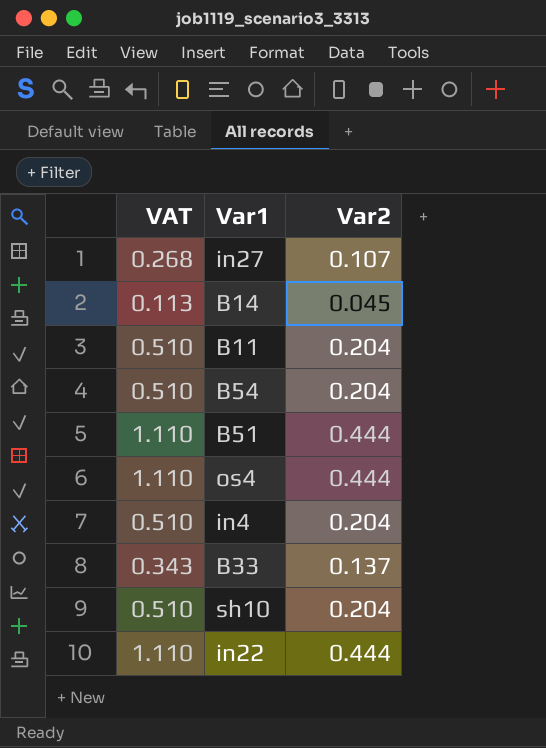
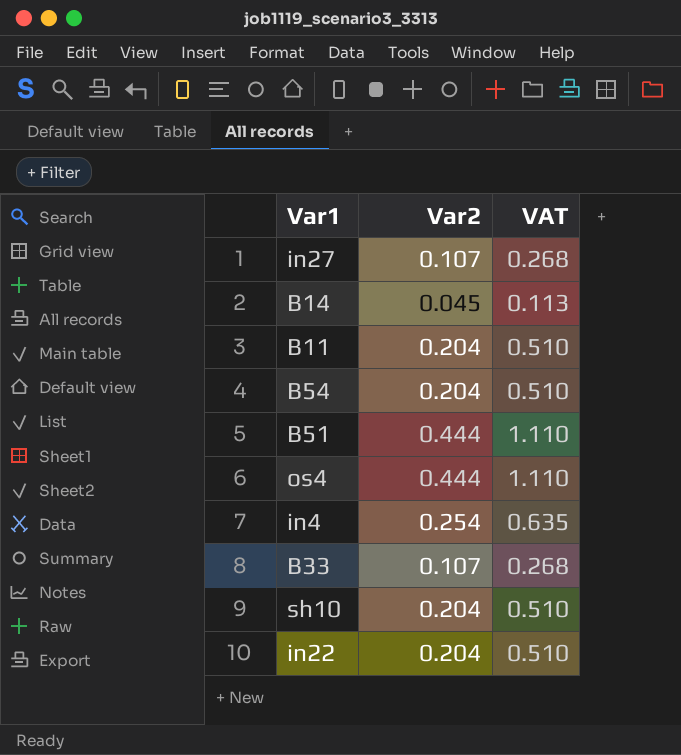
column VAT | position: 1 -> 3
in4 | Var2: 0.204 -> 0.254
in4 | VAT: 0.510 -> 0.635
B33 | Var2: 0.137 -> 0.107
B33 | VAT: 0.343 -> 0.268
in22 | Var2: 0.444 -> 0.204
in22 | VAT: 1.110 -> 0.510

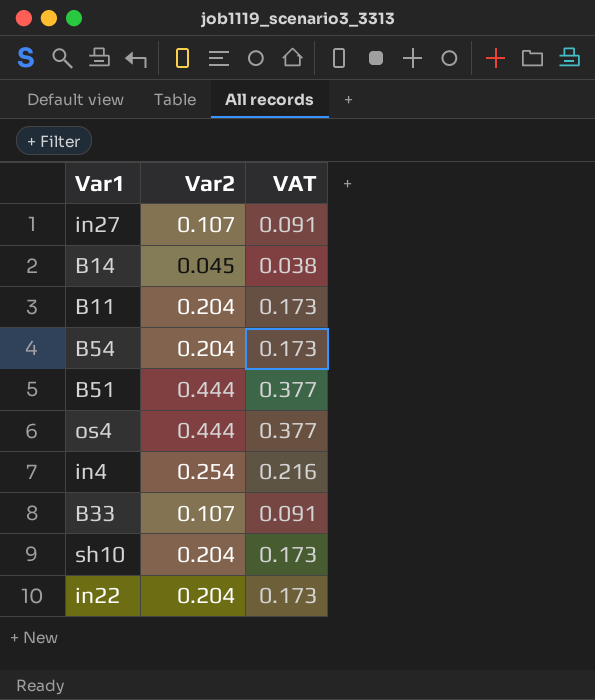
column VAT | formula: [Var2] * 2.5 -> [Var2] * 0.85

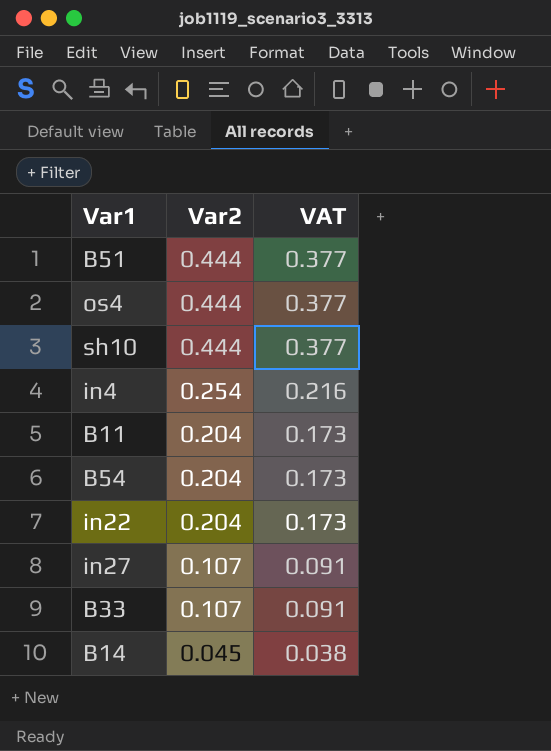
row order: none -> Var2 descending
sh10 | Var2: 0.204 -> 0.444
sh10 | VAT: 0.173 -> 0.377

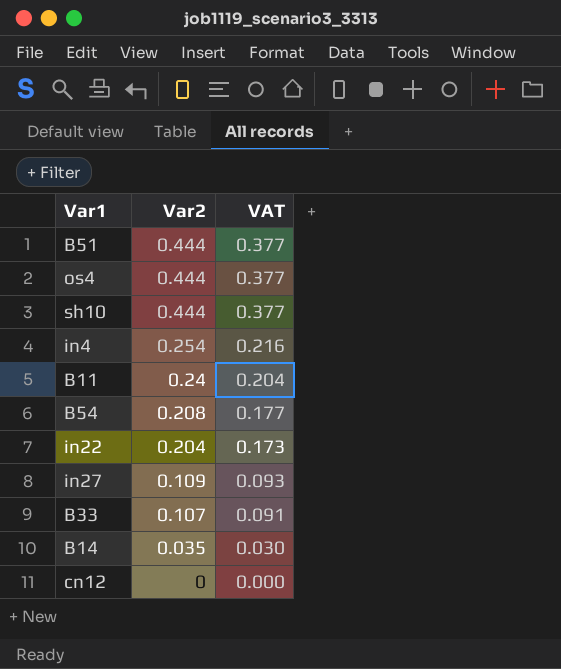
B11 | Var2: 0.204 -> 0.24
B11 | VAT: 0.173 -> 0.204
B54 | Var2: 0.204 -> 0.208
B54 | VAT: 0.173 -> 0.177
in27 | Var2: 0.107 -> 0.109
in27 | VAT: 0.091 -> 0.093
B14 | Var2: 0.045 -> 0.035
B14 | VAT: 0.038 -> 0.030
row cn12: none -> 0 | 0.000

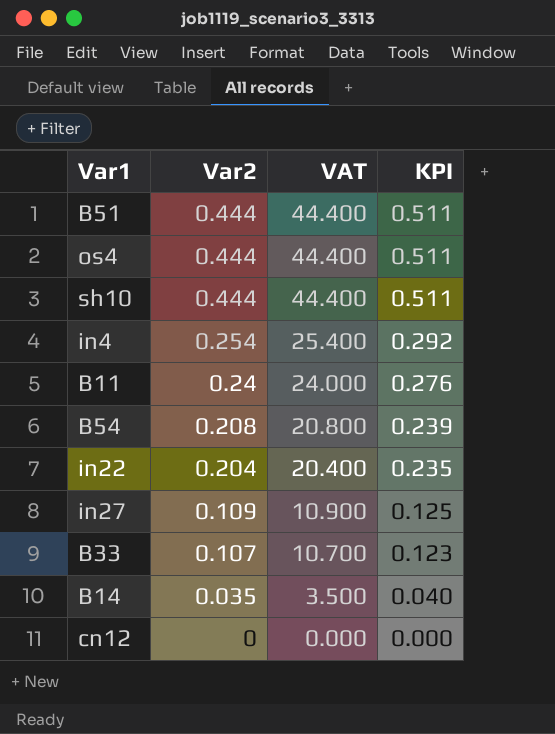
column VAT | formula: [Var2] * 0.85 -> [Var2] * 100
column KPI | formula: none -> [Var2] * 1.15

